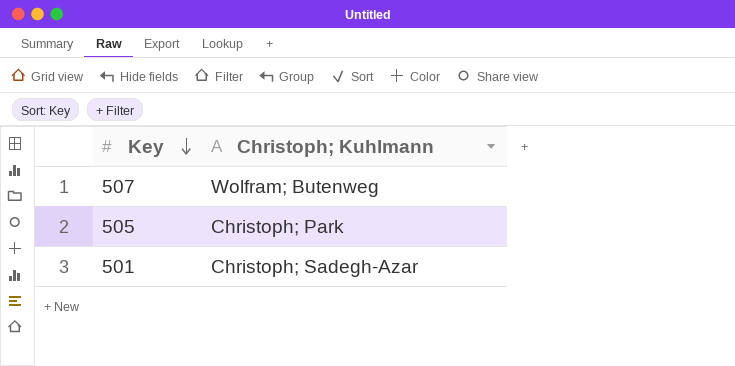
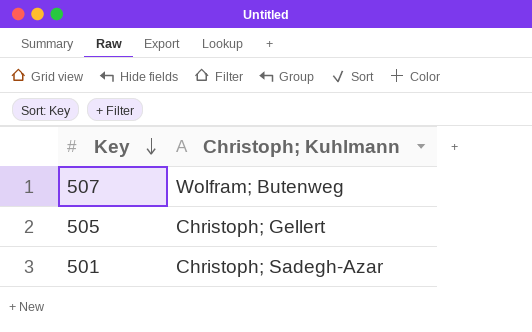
505 | Christoph; Kuhlmann: Christoph; Park -> Christoph; Gellert

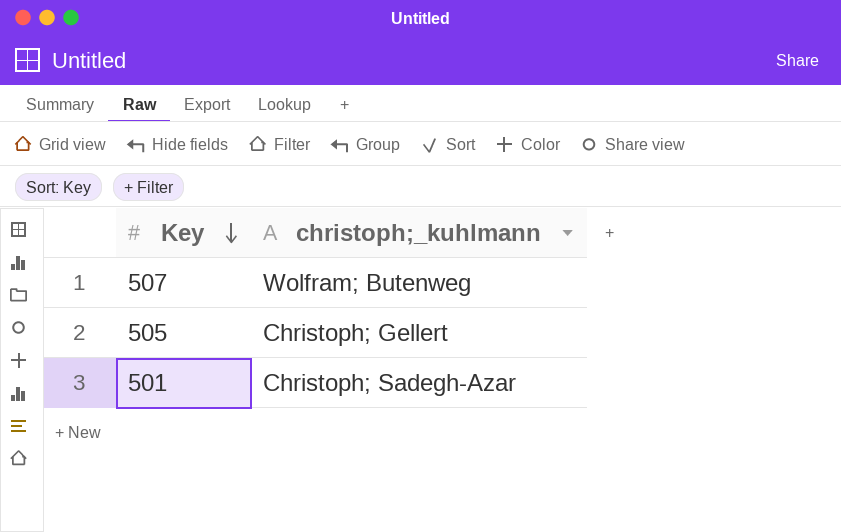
column name: Christoph; Kuhlmann -> christoph;_kuhlmann

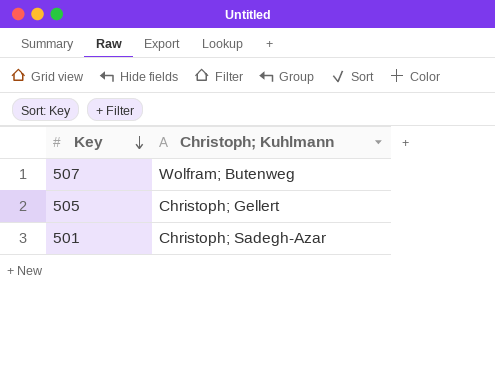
column name: christoph;_kuhlmann -> Christoph; Kuhlmann

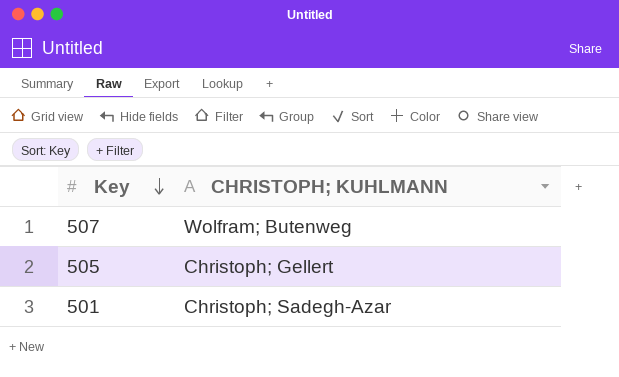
column name: Christoph; Kuhlmann -> CHRISTOPH; KUHLMANN

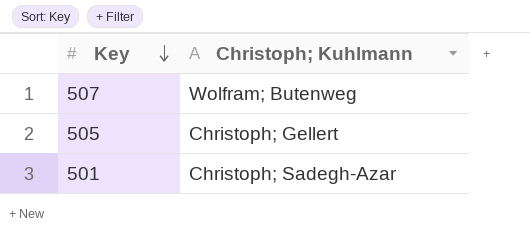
column name: CHRISTOPH; KUHLMANN -> Christoph; Kuhlmann

